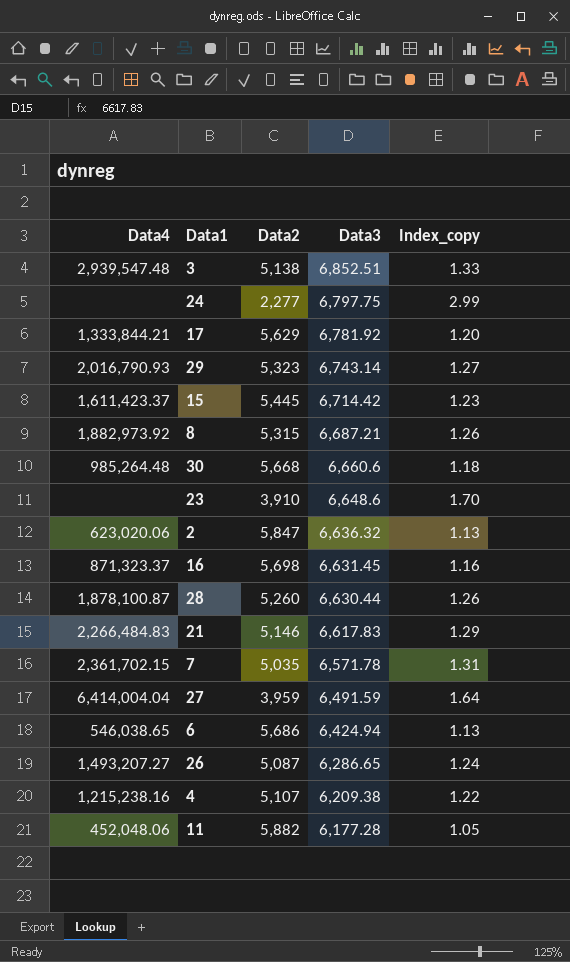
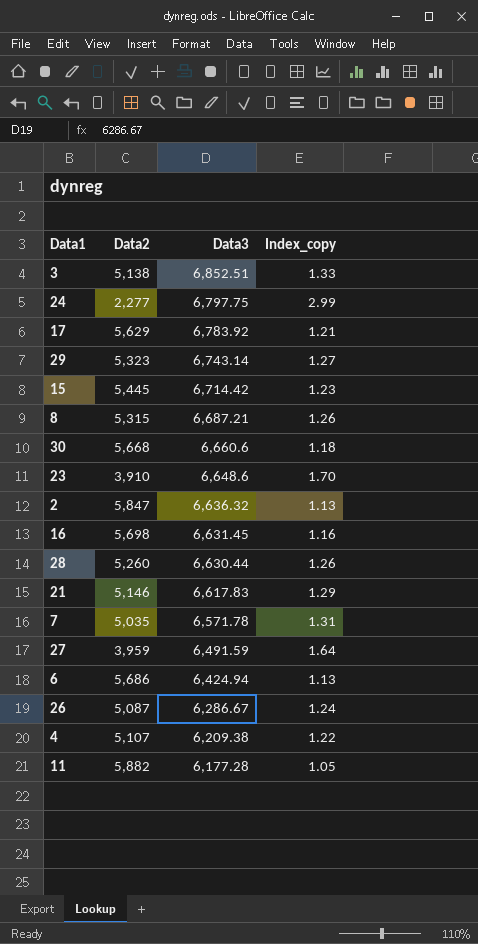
column Data4 | position: 1 -> none
17 | Data3: 6,781.92 -> 6,783.92
17 | Index_copy: 1.20 -> 1.21
26 | Data3: 6,286.65 -> 6,286.67

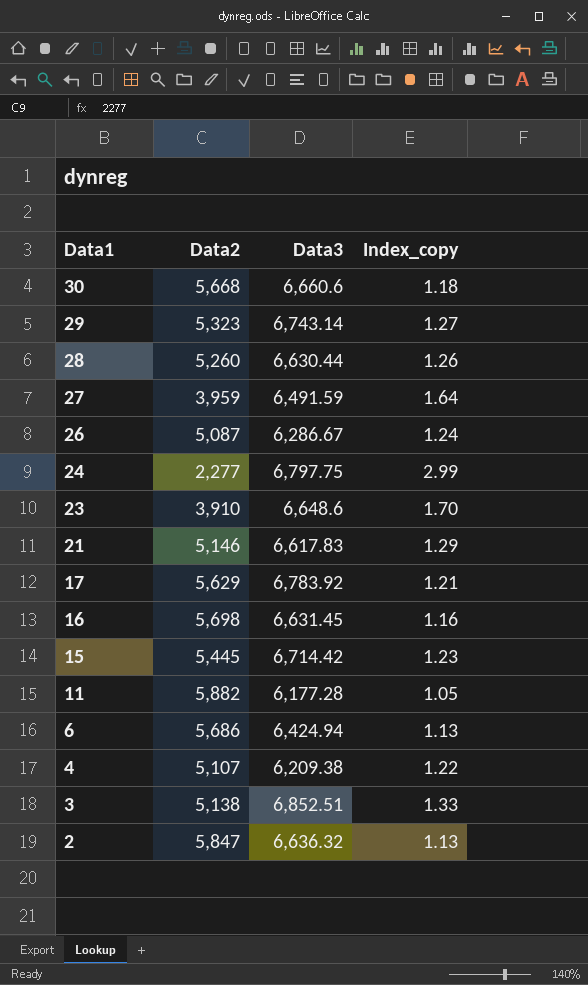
row order: Data3 descending -> Data1 descending
row 8: 5,315 | 6,687.21 | 1.26 -> none
row 7: 5,035 | 6,571.78 | 1.31 -> none

